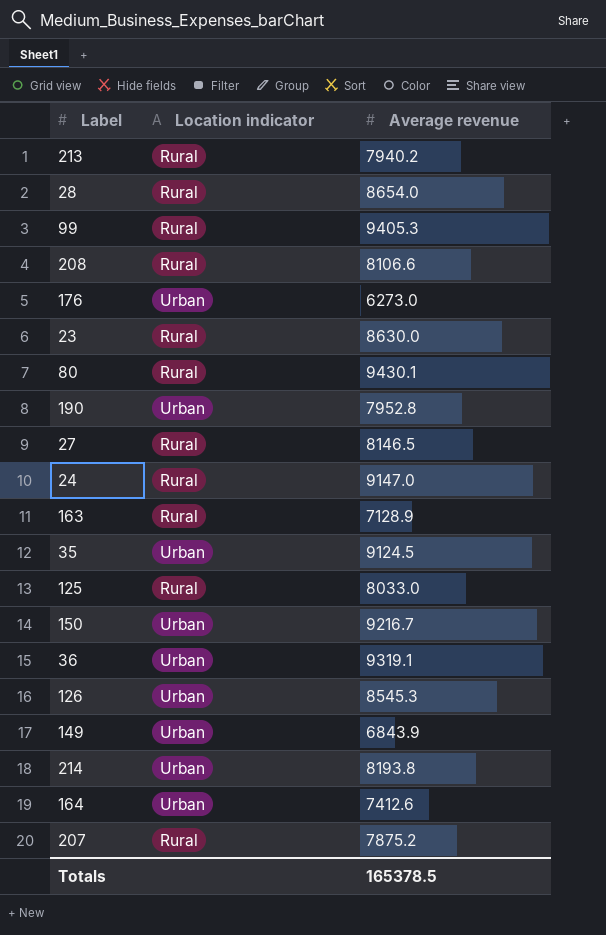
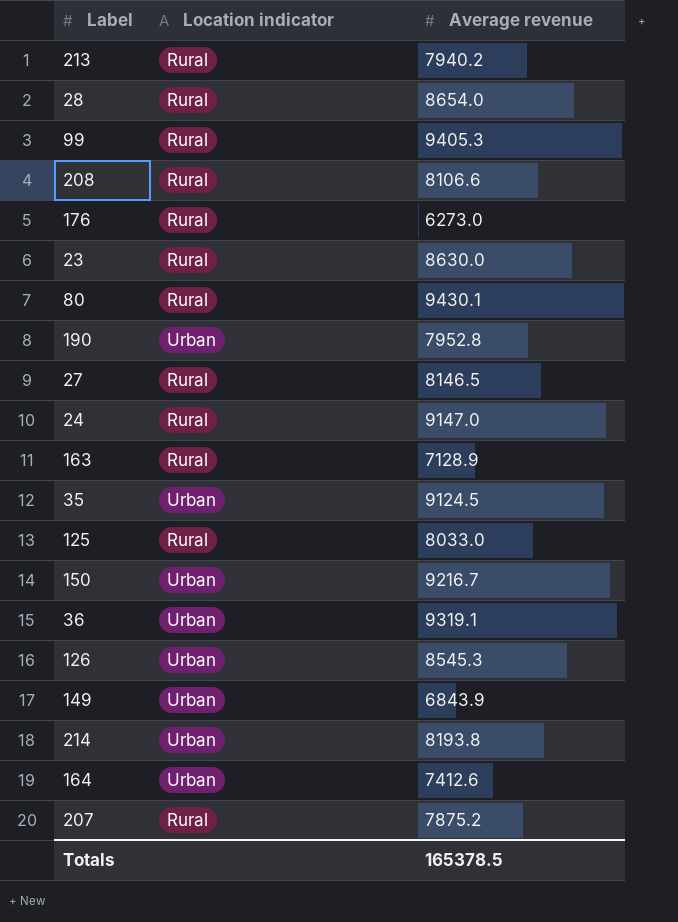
176 | Location indicator: Urban -> Rural

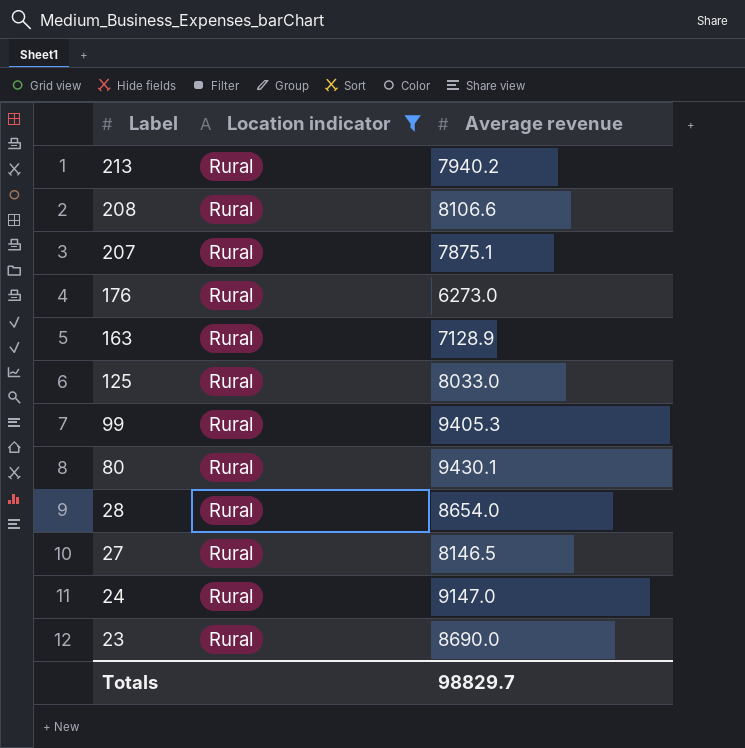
filter: none -> Location indicator = Rural
row order: none -> Label descending
207 | Average revenue: 7875.2 -> 7875.1
23 | Average revenue: 8630.0 -> 8690.0
Totals | Average revenue: 165378.5 -> 98829.7

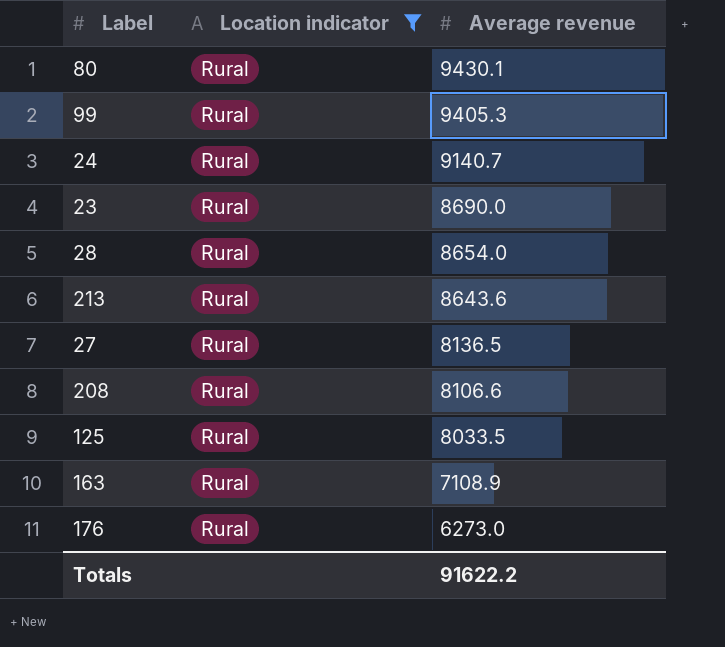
row order: Label descending -> Average revenue descending
row 207: Rural | 7875.1 -> none
24 | Average revenue: 9147.0 -> 9140.7
213 | Average revenue: 7940.2 -> 8643.6
27 | Average revenue: 8146.5 -> 8136.5
125 | Average revenue: 8033.0 -> 8033.5
163 | Average revenue: 7128.9 -> 7108.9
Totals | Average revenue: 98829.7 -> 91622.2

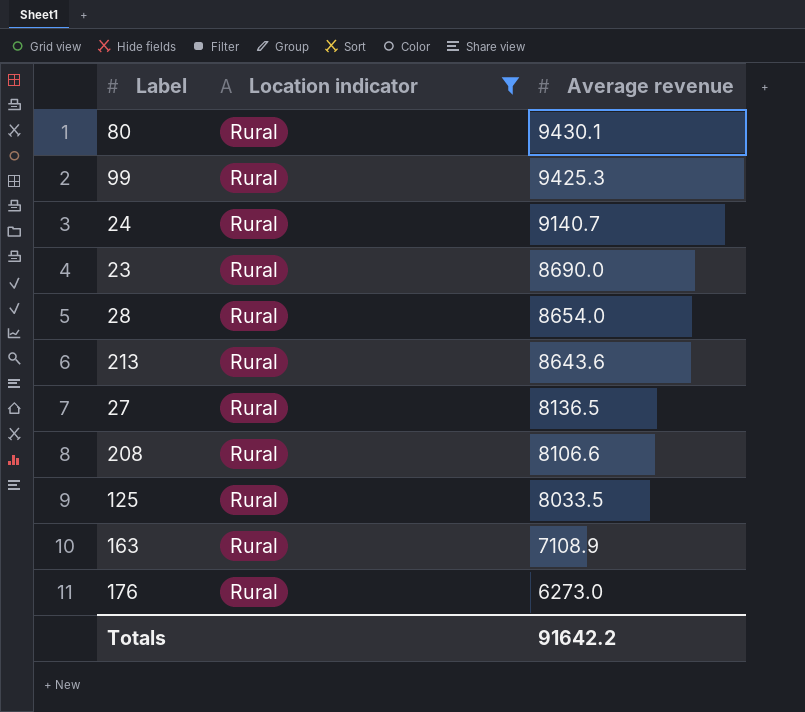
99 | Average revenue: 9405.3 -> 9425.3
Totals | Average revenue: 91622.2 -> 91642.2

